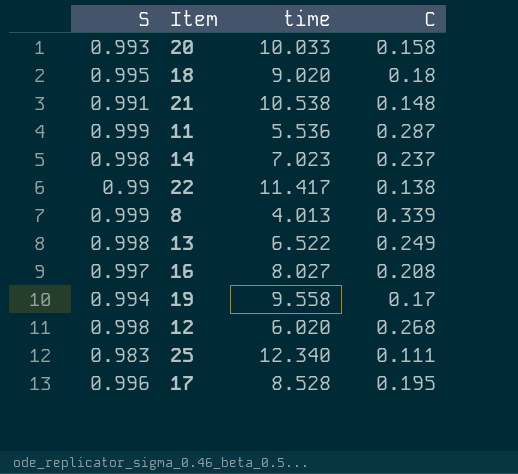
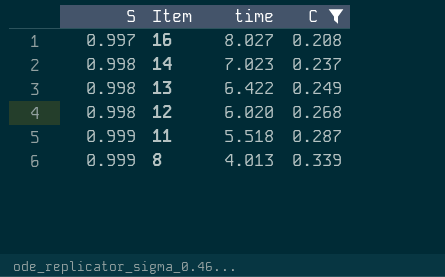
filter: none -> C >= 0.208
row order: none -> S ascending
13 | time: 6.522 -> 6.422
11 | time: 5.536 -> 5.518

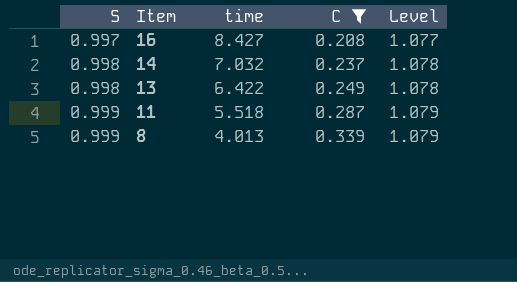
column Level | formula: none -> [S] * 1.08
row 12: 0.998 | 6.020 | 0.268 -> none
16 | time: 8.027 -> 8.427
14 | time: 7.023 -> 7.032

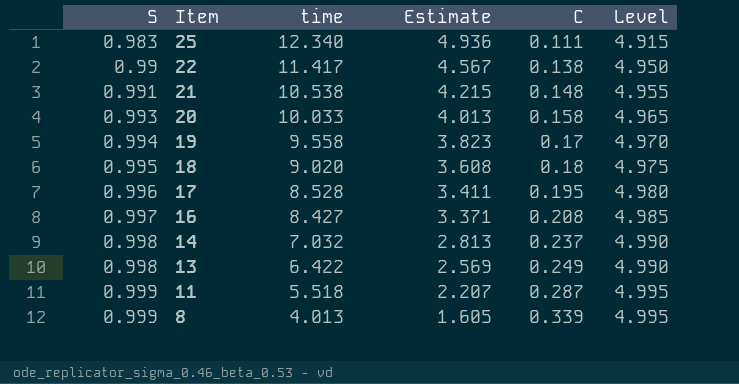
filter: C >= 0.208 -> none
column Estimate | formula: none -> [time] * 0.4
column Level | formula: [S] * 1.08 -> [S] * 5

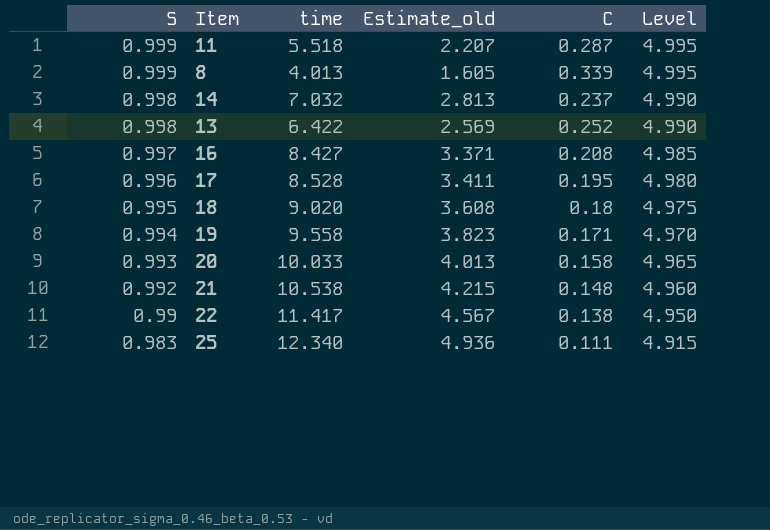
row order: S ascending -> S descending
column name: Estimate -> Estimate_old
13 | C: 0.249 -> 0.252
19 | C: 0.17 -> 0.171
21 | S: 0.991 -> 0.992
21 | Level: 4.955 -> 4.960

